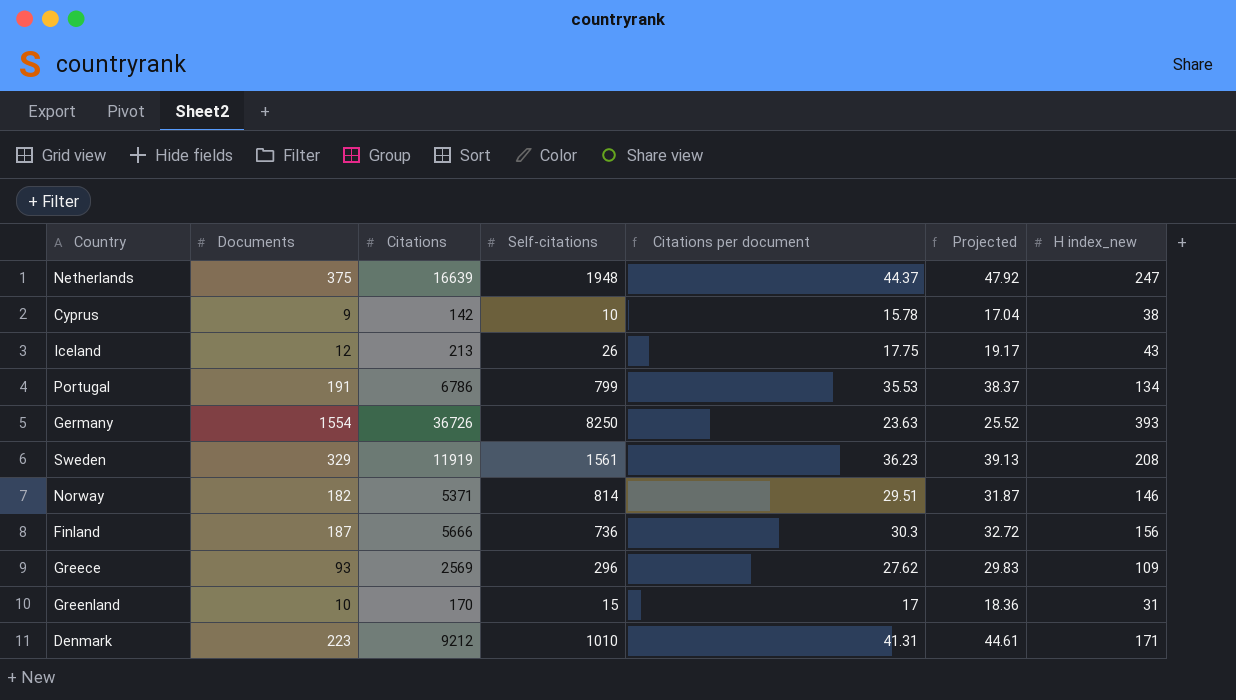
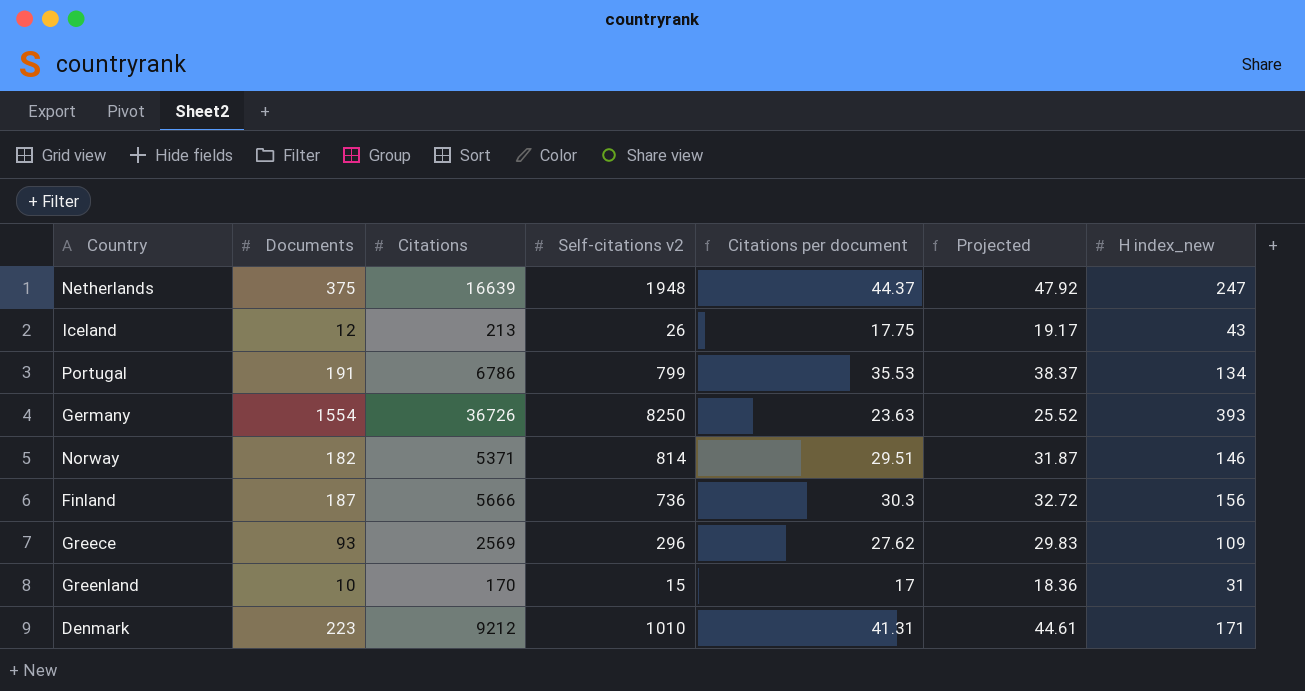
column name: Self-citations -> Self-citations v2
row Cyprus: 9 | 142 | 10 | 15.78 | 17.04 | 38 -> none
row Sweden: 329 | 11919 | 1561 | 36.23 | 39.13 | 208 -> none

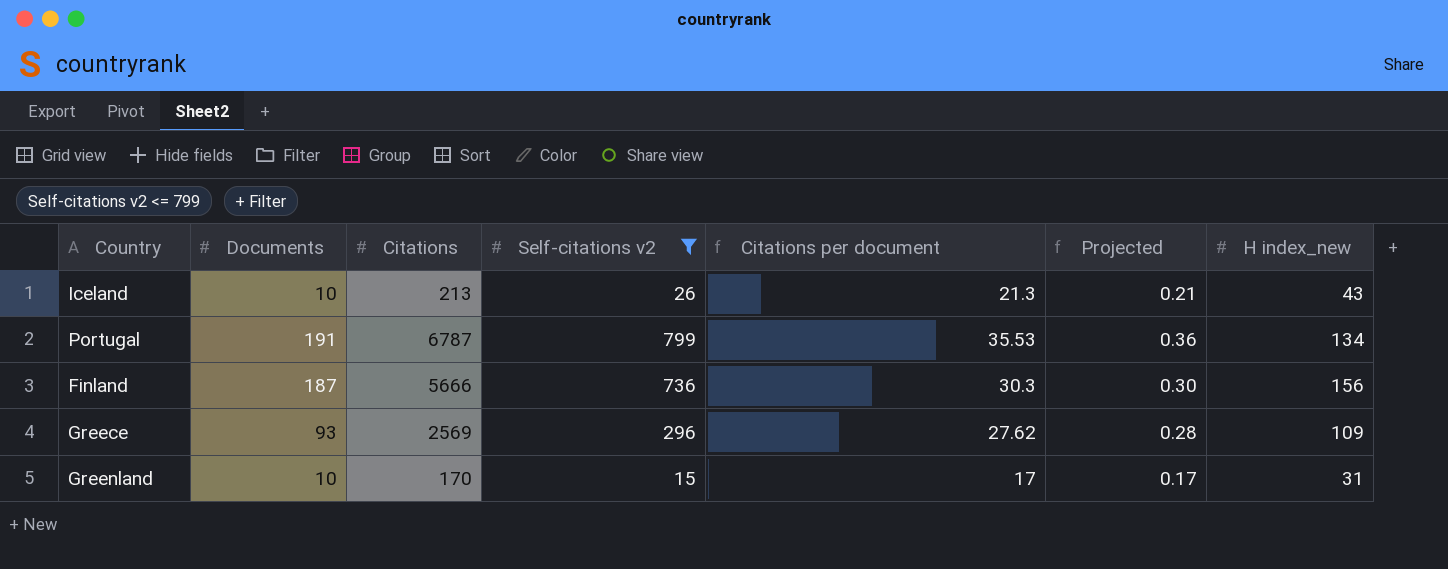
filter: none -> Self-citations v2 <= 799
column Projected | formula: [Citations per document] * 1.08 -> [Citations per document] * 0.01
Iceland | Documents: 12 -> 10
Iceland | Citations per document: 17.75 -> 21.3
Portugal | Citations: 6786 -> 6787

